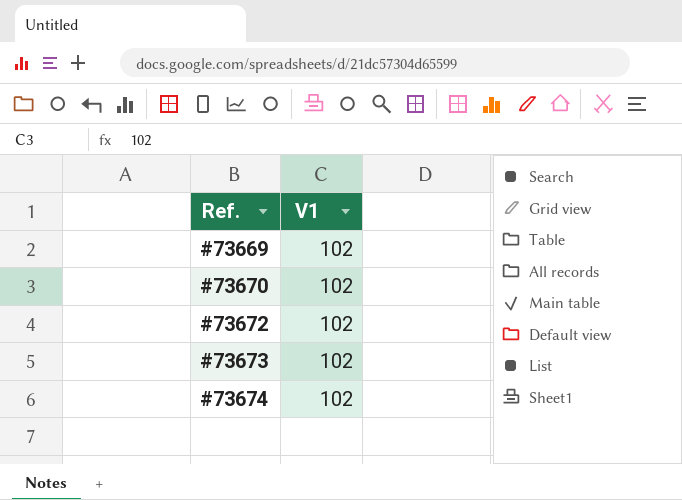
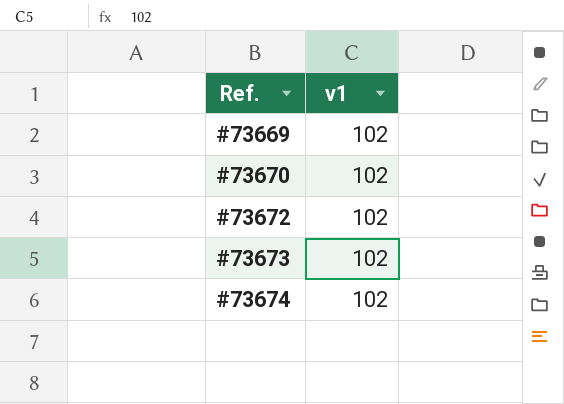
column name: V1 -> v1

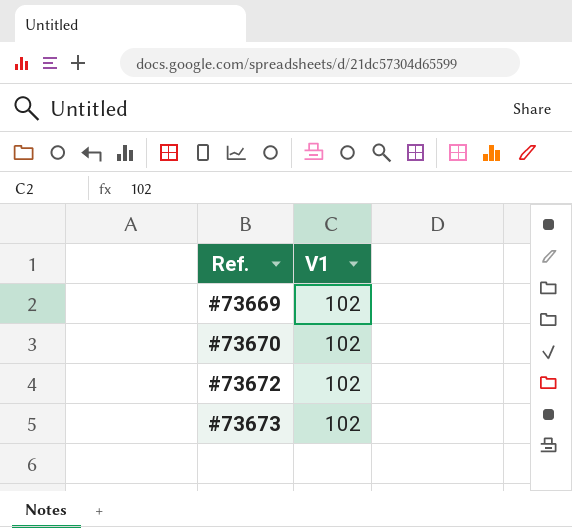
column name: v1 -> V1
row #73674: 102 -> none

